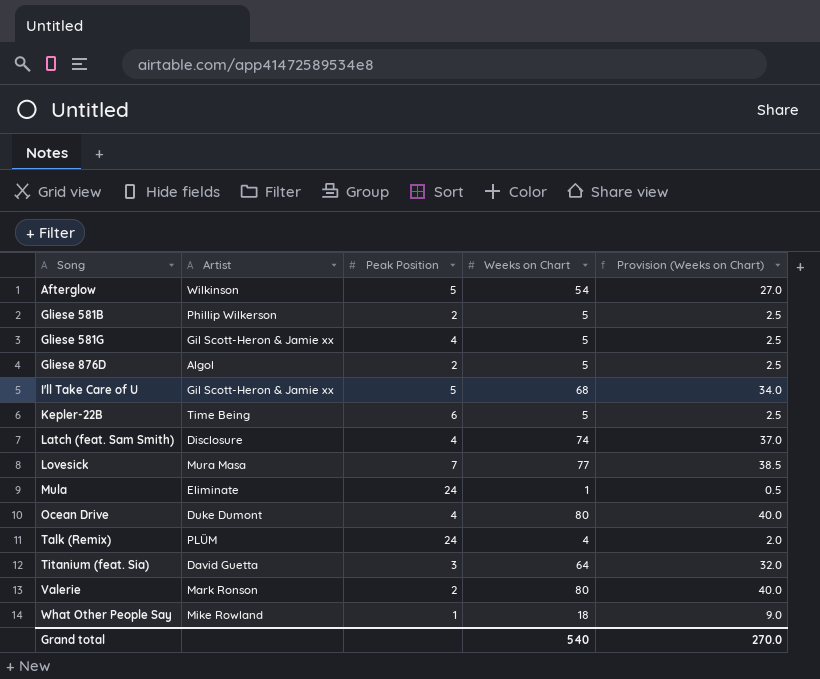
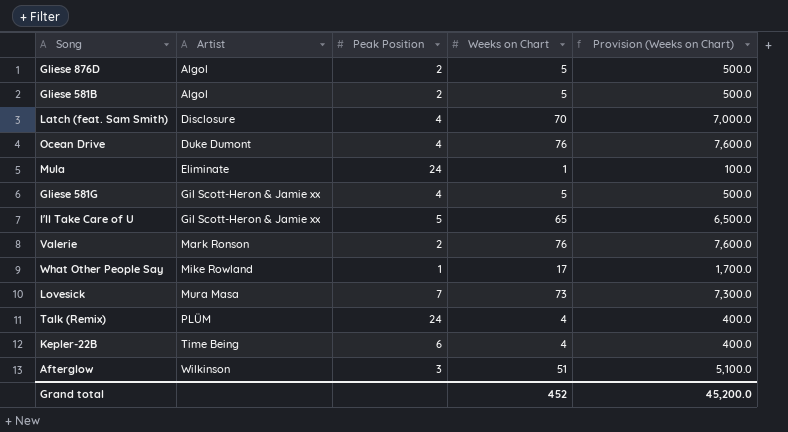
row order: Song ascending -> Artist ascending
column Provision (Weeks on Chart) | formula: [Weeks on Chart] * 0.5 -> [Weeks on Chart] * 100
row Titanium (feat. Sia): David Guetta | 3 | 64 | 32.0 -> none
Gliese 581B | Artist: Phillip Wilkerson -> Algol
Latch (feat. Sam Smith) | Weeks on Chart: 74 -> 70
Ocean Drive | Weeks on Chart: 80 -> 76
I'll Take Care of U | Weeks on Chart: 68 -> 65
Valerie | Weeks on Chart: 80 -> 76
What Other People Say | Weeks on Chart: 18 -> 17
Lovesick | Weeks on Chart: 77 -> 73
Kepler-22B | Weeks on Chart: 5 -> 4
Afterglow | Peak Position: 5 -> 3
Afterglow | Weeks on Chart: 54 -> 51
Grand total | Weeks on Chart: 540 -> 452
Grand total | Provision (Weeks on Chart): 270.0 -> 45,200.0

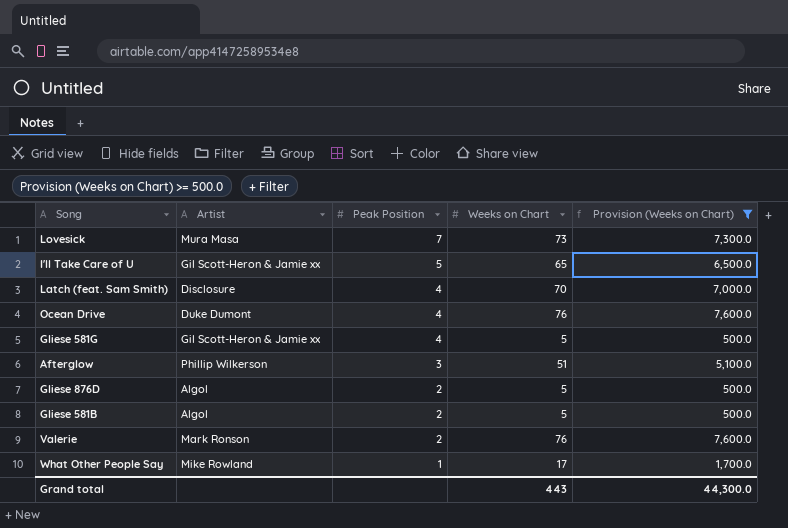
filter: none -> Provision (Weeks on Chart) >= 500.0
row order: Artist ascending -> Peak Position descending
Afterglow | Artist: Wilkinson -> Phillip Wilkerson
Grand total | Weeks on Chart: 452 -> 443
Grand total | Provision (Weeks on Chart): 45,200.0 -> 44,300.0

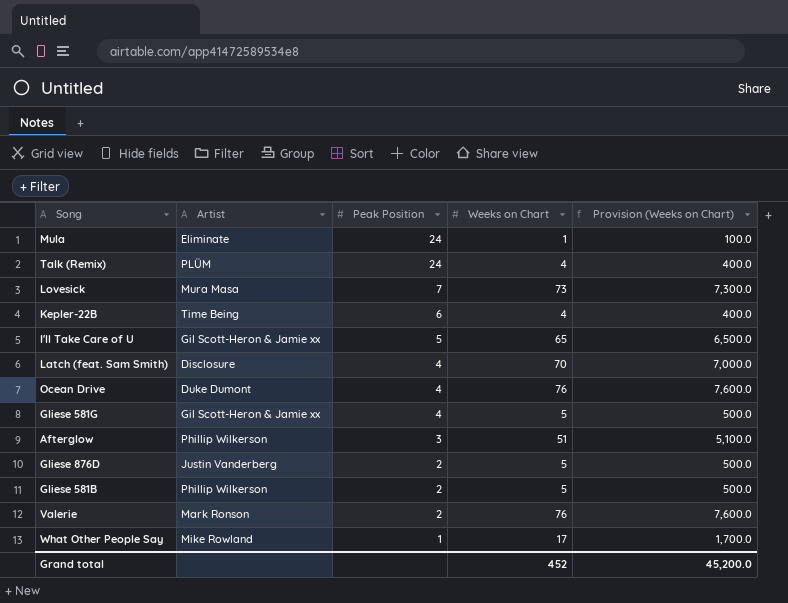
filter: Provision (Weeks on Chart) >= 500.0 -> none
Gliese 876D | Artist: Algol -> Justin Vanderberg
Gliese 581B | Artist: Algol -> Phillip Wilkerson
Grand total | Weeks on Chart: 443 -> 452
Grand total | Provision (Weeks on Chart): 44,300.0 -> 45,200.0

